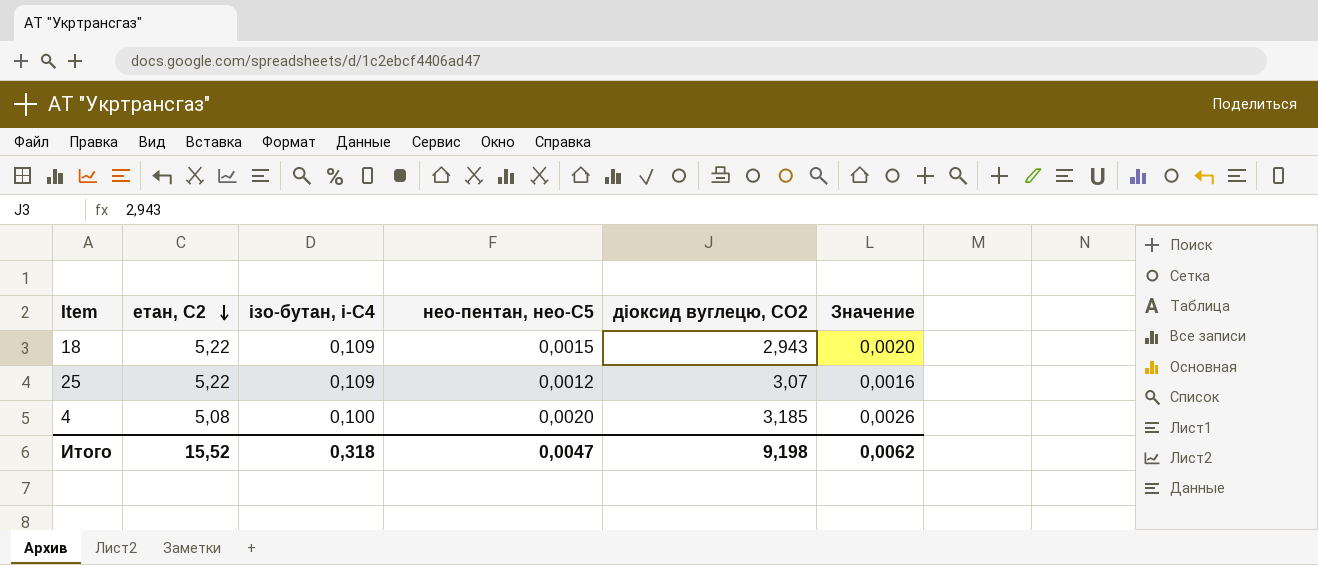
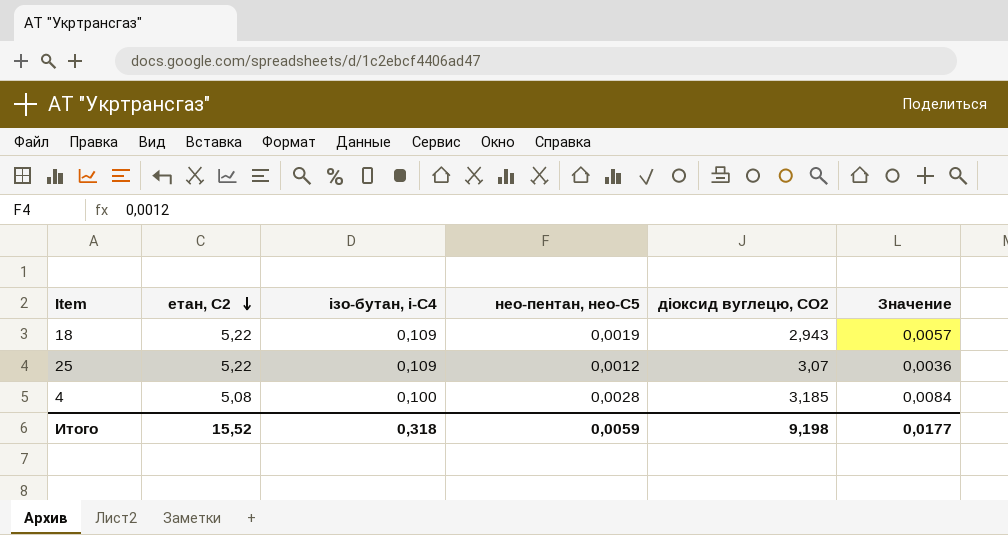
column Значение | formula: [нео-пентан, нео-С5] * 1,3 -> [нео-пентан, нео-С5] * 3
18 | нео-пентан, нео-С5: 0,0015 -> 0,0019
4 | нео-пентан, нео-С5: 0,0020 -> 0,0028
Итого | нео-пентан, нео-С5: 0,0047 -> 0,0059
Итого | Значение: 0,0062 -> 0,0177

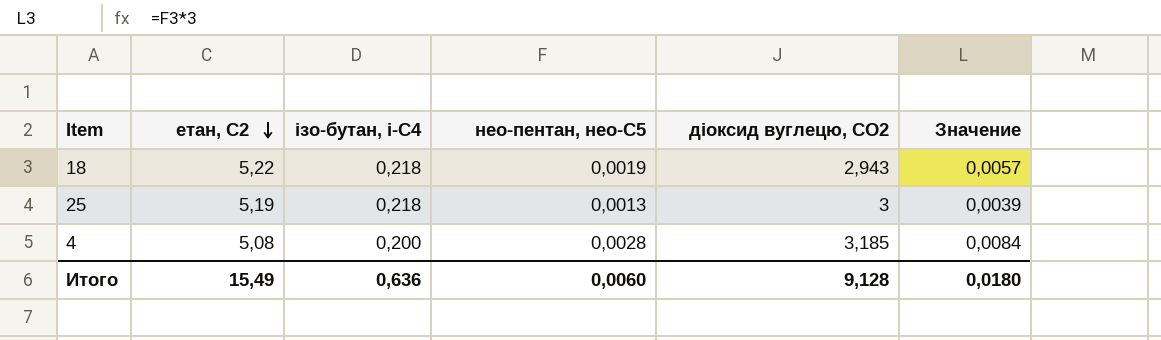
18 | ізо-бутан, і-С4: 0,109 -> 0,218
25 | етан, С2: 5,22 -> 5,19
25 | ізо-бутан, і-С4: 0,109 -> 0,218
25 | нео-пентан, нео-С5: 0,0012 -> 0,0013
25 | діоксид вуглецю, CО2: 3,07 -> 3
25 | Значение: 0,0036 -> 0,0039
4 | ізо-бутан, і-С4: 0,100 -> 0,200
Итого | етан, С2: 15,52 -> 15,49
Итого | ізо-бутан, і-С4: 0,318 -> 0,636
Итого | нео-пентан, нео-С5: 0,0059 -> 0,0060
Итого | діоксид вуглецю, CО2: 9,198 -> 9,128
Итого | Значение: 0,0177 -> 0,0180

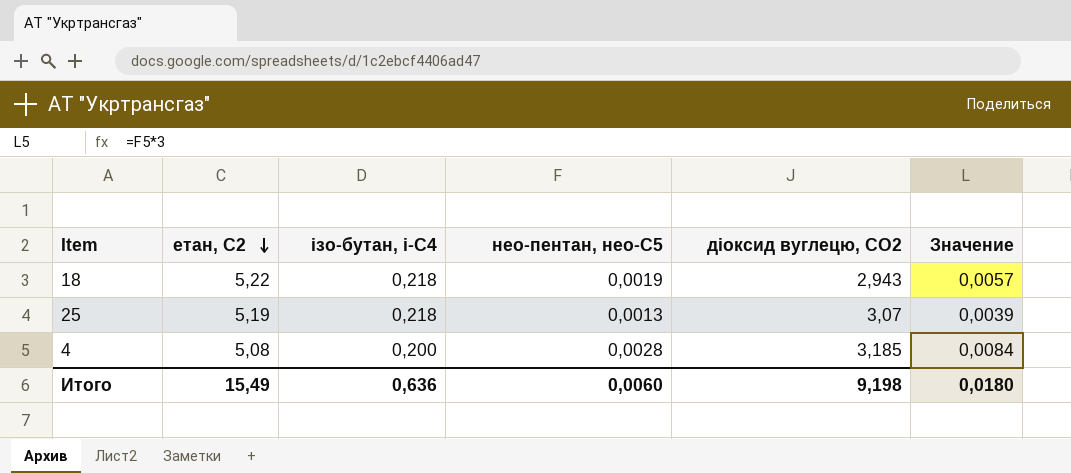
25 | діоксид вуглецю, CО2: 3 -> 3,07
Итого | діоксид вуглецю, CО2: 9,128 -> 9,198

